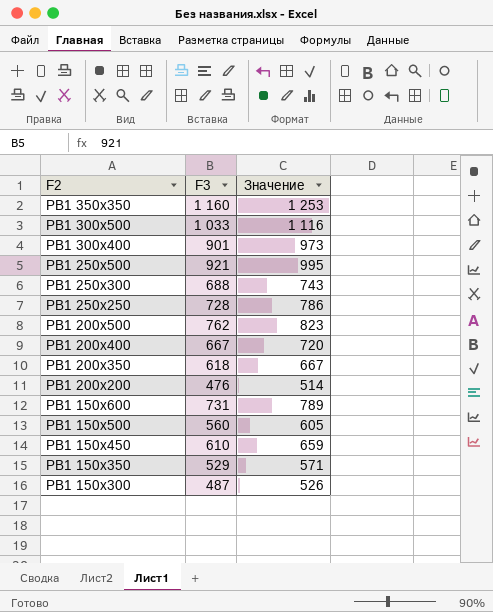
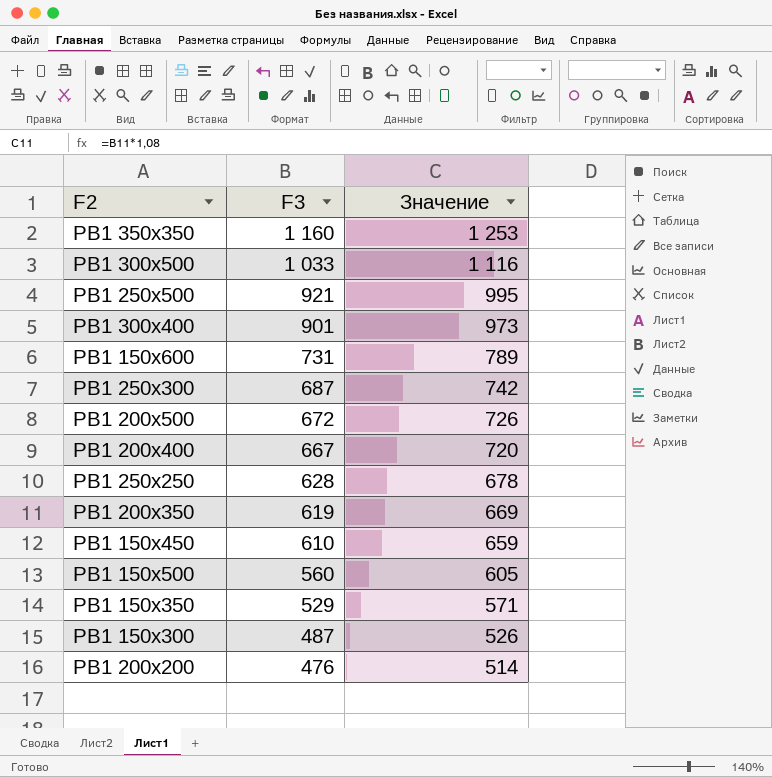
row order: F2 descending -> F3 descending
РВ1 250x300 | F3: 688 -> 687
РВ1 250x300 | Значение: 743 -> 742
РВ1 200x500 | F3: 762 -> 672
РВ1 200x500 | Значение: 823 -> 726
РВ1 250x250 | F3: 728 -> 628
РВ1 250x250 | Значение: 786 -> 678
РВ1 200x350 | F3: 618 -> 619
РВ1 200x350 | Значение: 667 -> 669

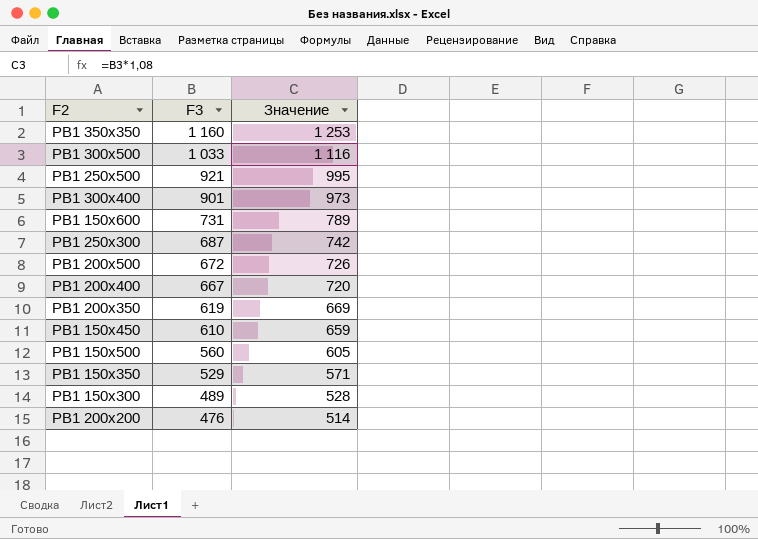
row РВ1 250x250: 628 | 678 -> none
РВ1 150x300 | F3: 487 -> 489
РВ1 150x300 | Значение: 526 -> 528

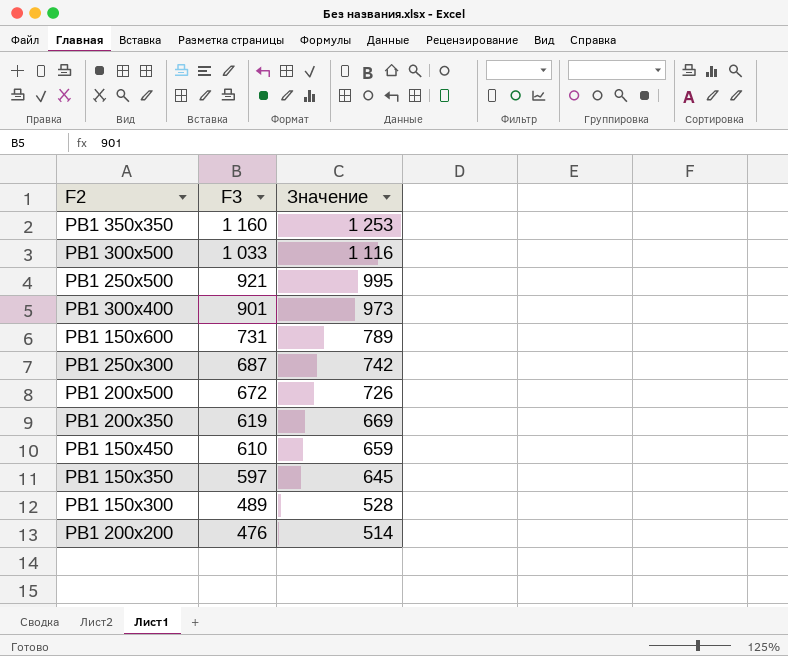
row РВ1 200x400: 667 | 720 -> none
row РВ1 150x500: 560 | 605 -> none
РВ1 150x350 | F3: 529 -> 597
РВ1 150x350 | Значение: 571 -> 645

